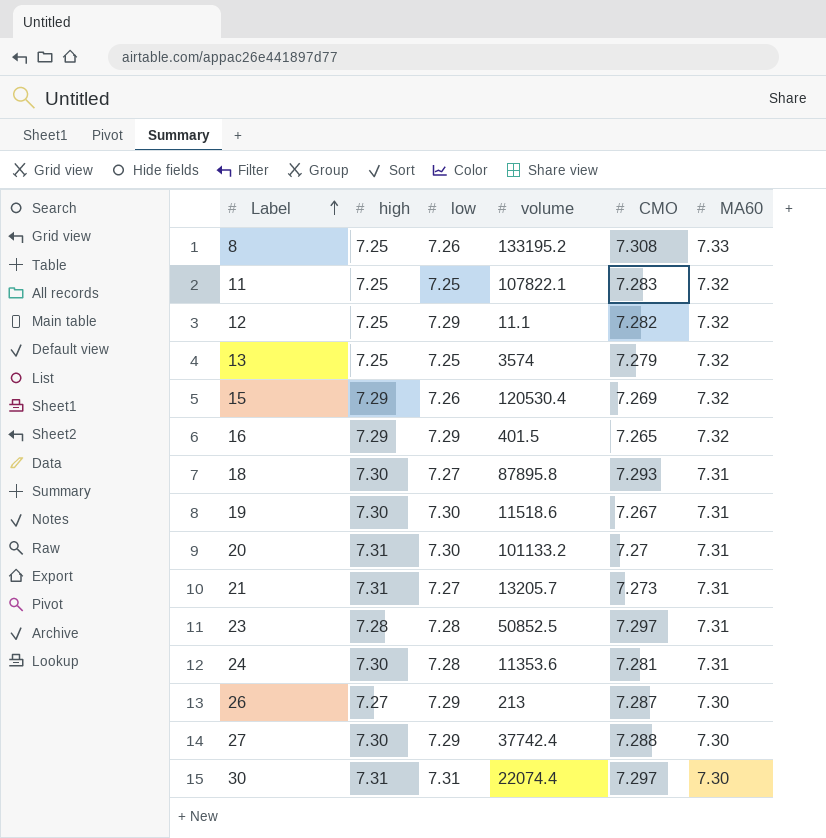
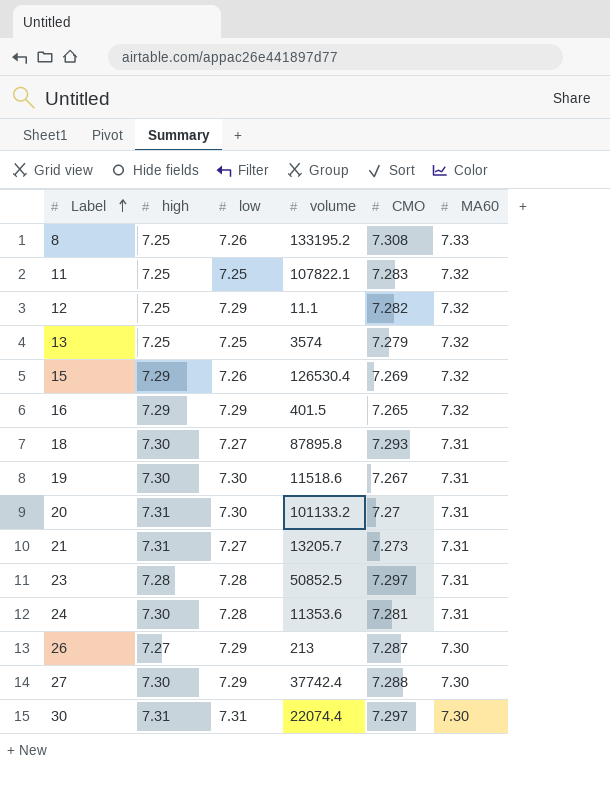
15 | volume: 120530.4 -> 126530.4

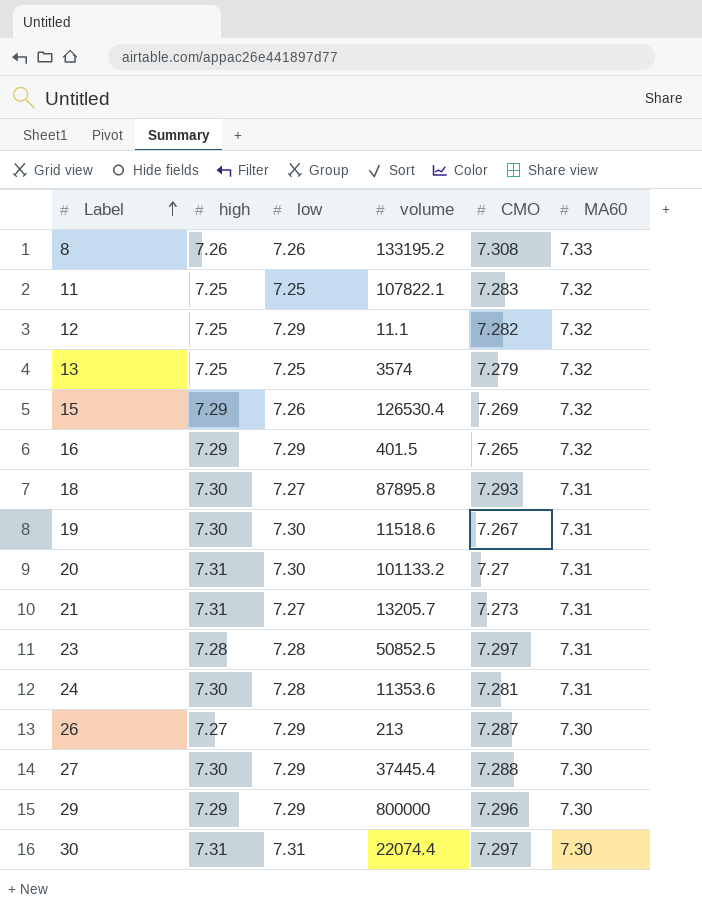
8 | high: 7.25 -> 7.26
27 | volume: 37742.4 -> 37445.4
row 29: none -> 7.29 | 7.29 | 800000 | 7.296 | 7.30

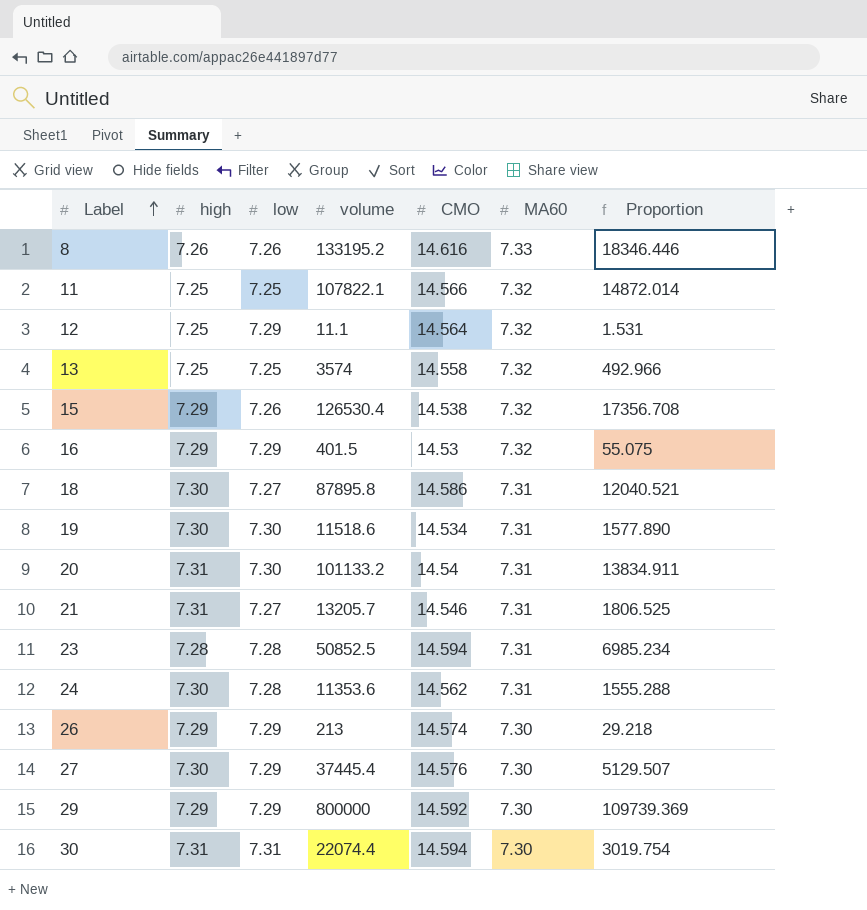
column Proportion | formula: none -> [volume] / [high]
8 | CMO: 7.308 -> 14.616
11 | CMO: 7.283 -> 14.566
12 | CMO: 7.282 -> 14.564
13 | CMO: 7.279 -> 14.558
15 | CMO: 7.269 -> 14.538
16 | CMO: 7.265 -> 14.53
18 | CMO: 7.293 -> 14.586
19 | CMO: 7.267 -> 14.534
20 | CMO: 7.27 -> 14.54
21 | CMO: 7.273 -> 14.546
23 | CMO: 7.297 -> 14.594
24 | CMO: 7.281 -> 14.562
26 | high: 7.27 -> 7.29
26 | CMO: 7.287 -> 14.574
27 | CMO: 7.288 -> 14.576
29 | CMO: 7.296 -> 14.592
30 | CMO: 7.297 -> 14.594

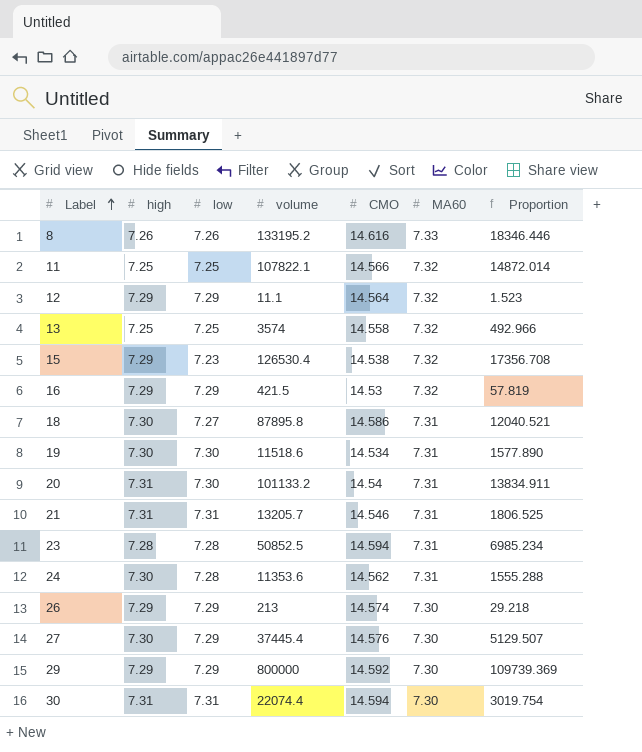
12 | high: 7.25 -> 7.29
12 | Proportion: 1.531 -> 1.523
15 | low: 7.26 -> 7.23
16 | volume: 401.5 -> 421.5
16 | Proportion: 55.075 -> 57.819
21 | low: 7.27 -> 7.31

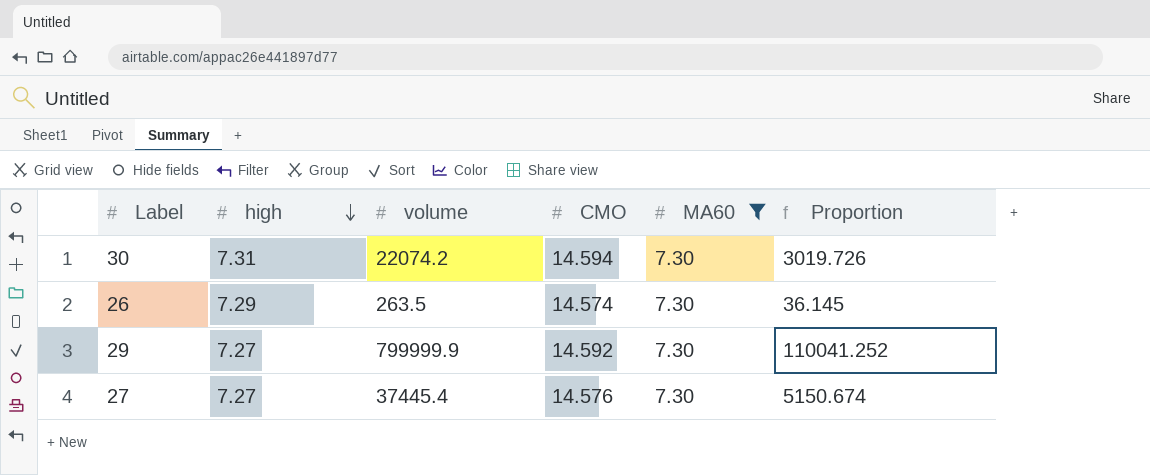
filter: none -> MA60 = 7.30
row order: Label ascending -> high descending
column low | position: 3 -> none
30 | volume: 22074.4 -> 22074.2
30 | Proportion: 3019.754 -> 3019.726
26 | volume: 213 -> 263.5
26 | Proportion: 29.218 -> 36.145
29 | high: 7.29 -> 7.27
29 | volume: 800000 -> 799999.9
29 | Proportion: 109739.369 -> 110041.252
27 | high: 7.30 -> 7.27
27 | Proportion: 5129.507 -> 5150.674

